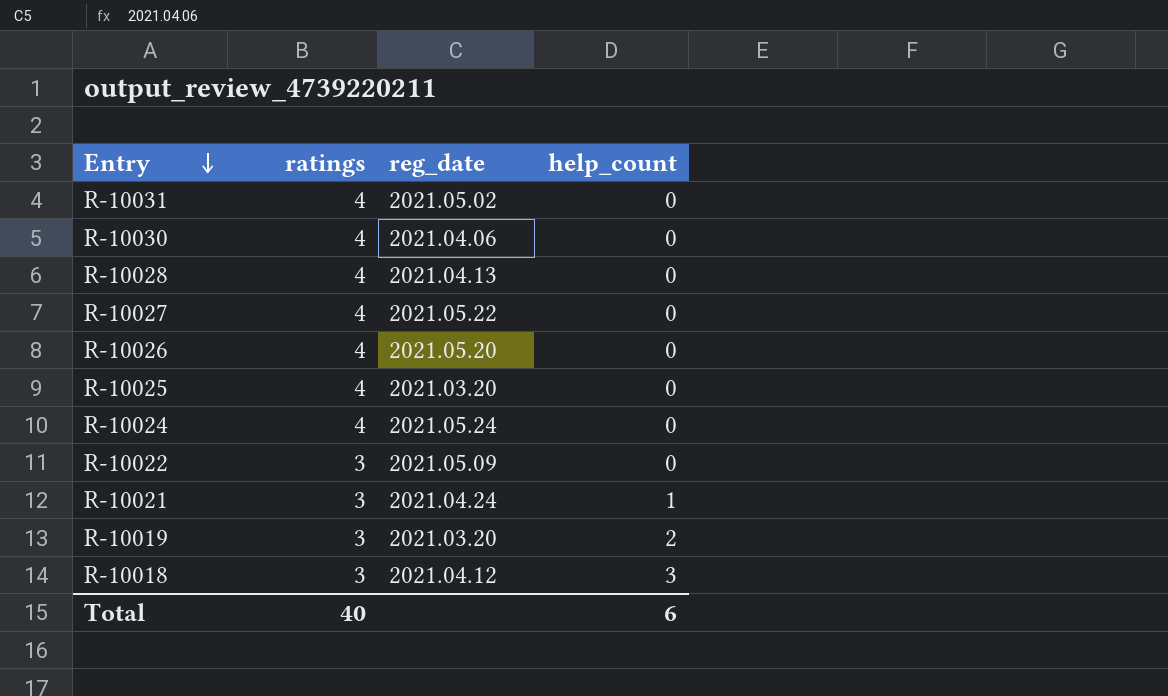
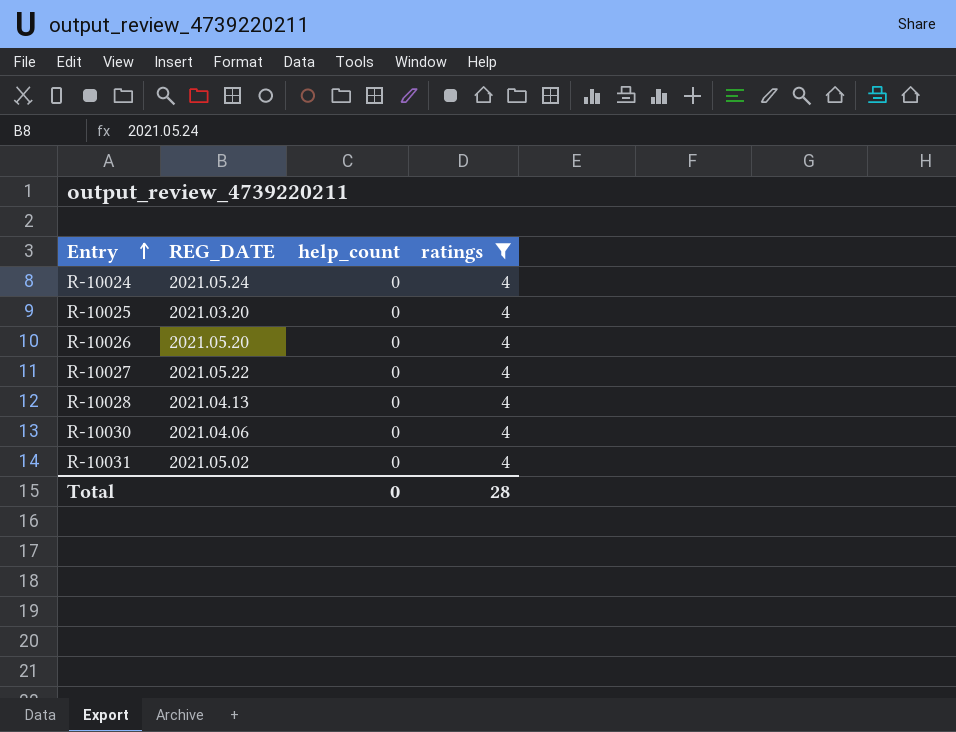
filter: none -> ratings = 4
row order: Entry descending -> Entry ascending
column name: reg_date -> REG_DATE
column ratings | position: 2 -> 4
Total | help_count: 6 -> 0
Total | ratings: 40 -> 28

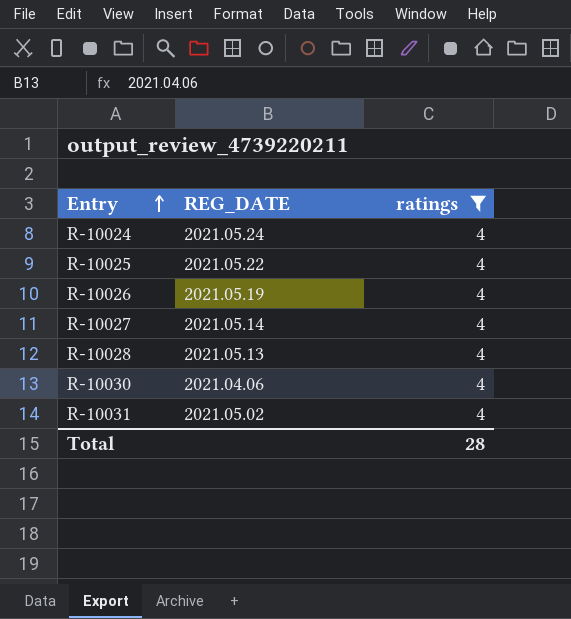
column help_count | position: 3 -> none
R-10025 | REG_DATE: 2021.03.20 -> 2021.05.22
R-10026 | REG_DATE: 2021.05.20 -> 2021.05.19
R-10027 | REG_DATE: 2021.05.22 -> 2021.05.14
R-10028 | REG_DATE: 2021.04.13 -> 2021.05.13

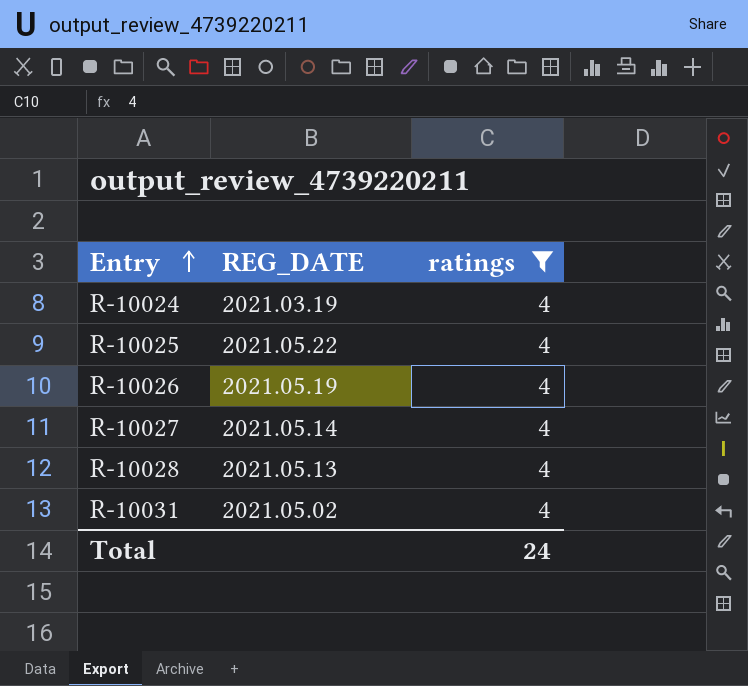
row R-10030: 2021.04.06 | 4 -> none
R-10024 | REG_DATE: 2021.05.24 -> 2021.03.19
Total | ratings: 28 -> 24

